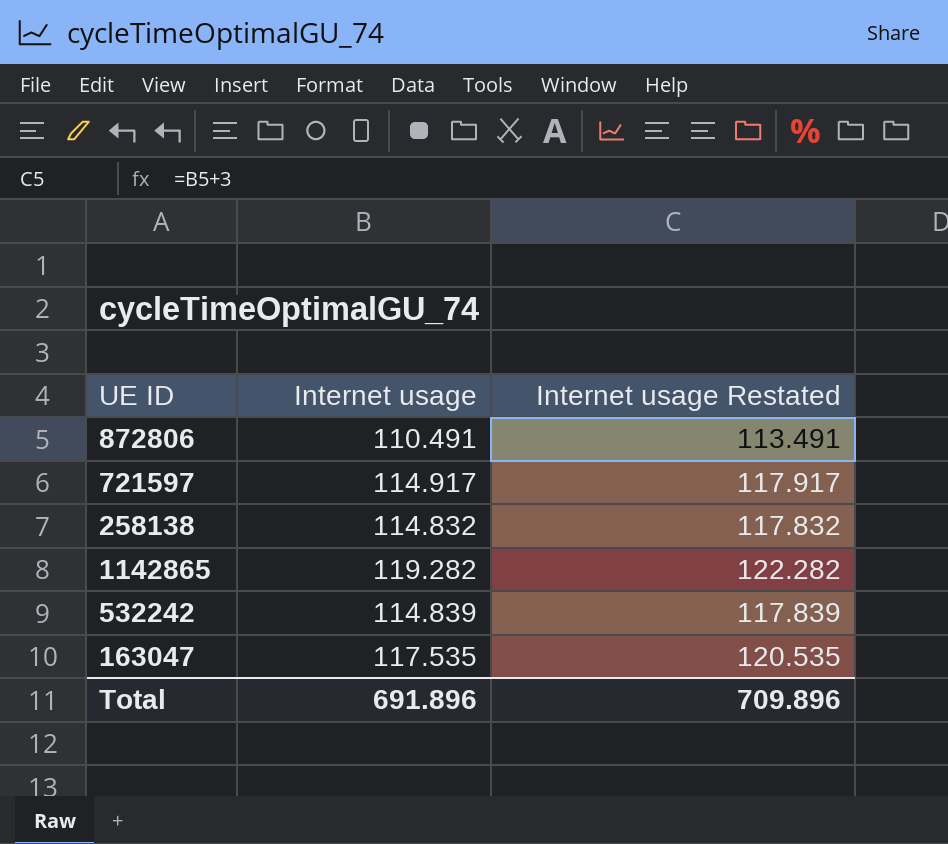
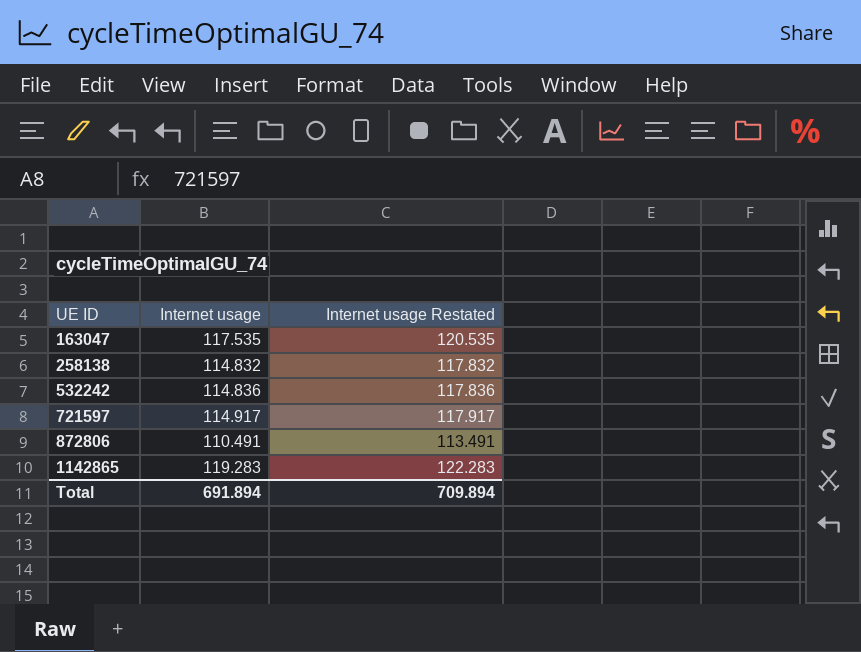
row order: none -> UE ID ascending
532242 | Internet usage: 114.839 -> 114.836
532242 | Internet usage Restated: 117.839 -> 117.836
1142865 | Internet usage: 119.282 -> 119.283
1142865 | Internet usage Restated: 122.282 -> 122.283
Total | Internet usage: 691.896 -> 691.894
Total | Internet usage Restated: 709.896 -> 709.894

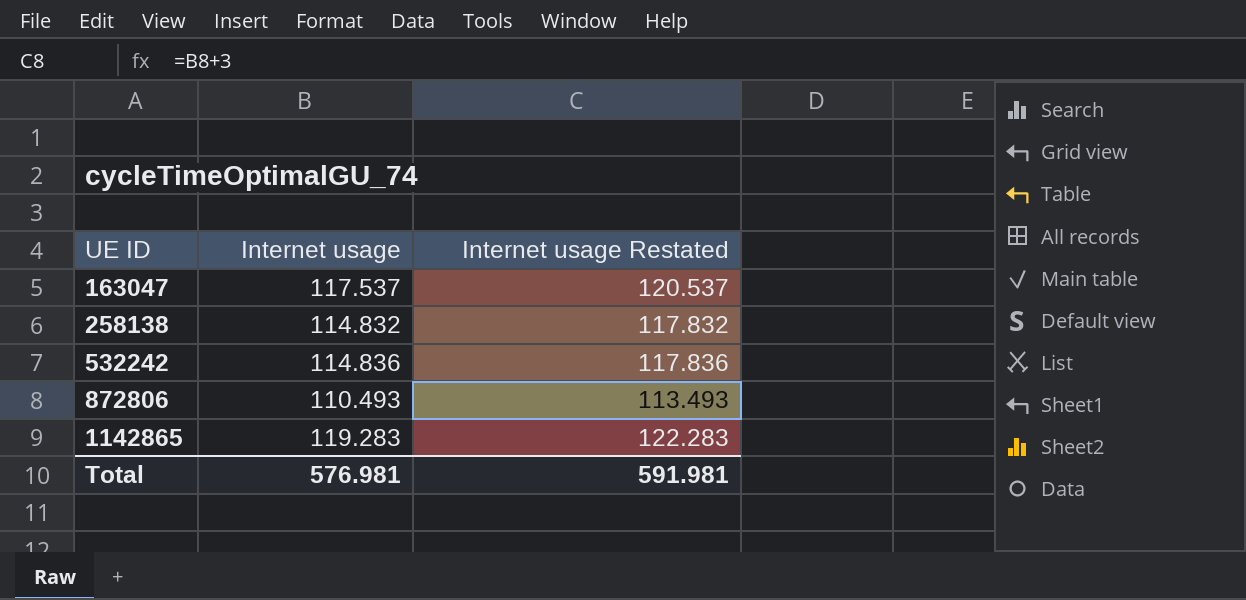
row 721597: 114.917 | 117.917 -> none
163047 | Internet usage: 117.535 -> 117.537
163047 | Internet usage Restated: 120.535 -> 120.537
872806 | Internet usage: 110.491 -> 110.493
872806 | Internet usage Restated: 113.491 -> 113.493
Total | Internet usage: 691.894 -> 576.981
Total | Internet usage Restated: 709.894 -> 591.981

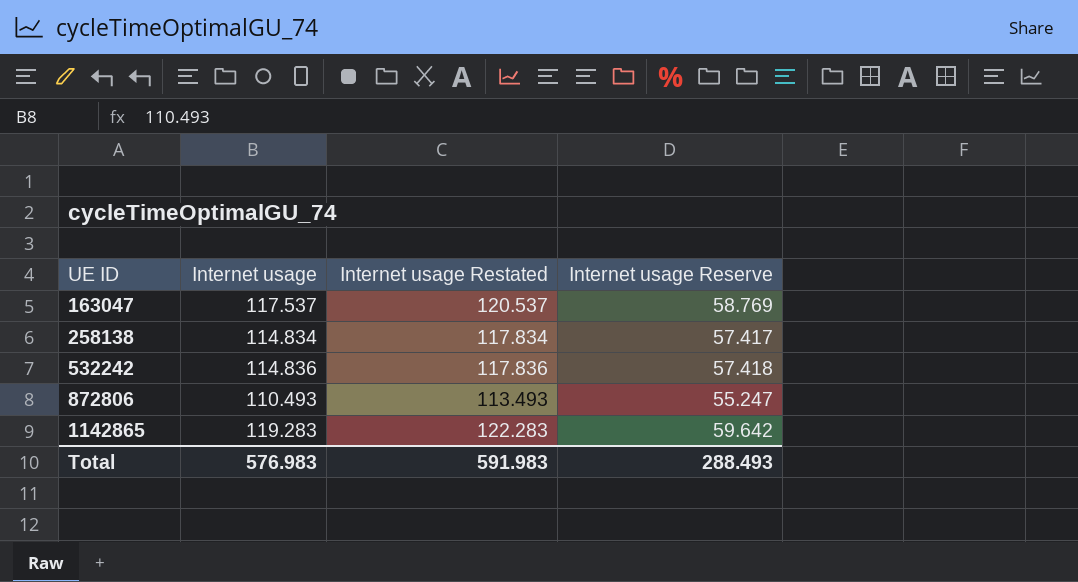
column Internet usage Reserve | formula: none -> [Internet usage] * 0.5
258138 | Internet usage: 114.832 -> 114.834
258138 | Internet usage Restated: 117.832 -> 117.834
Total | Internet usage: 576.981 -> 576.983
Total | Internet usage Restated: 591.981 -> 591.983

